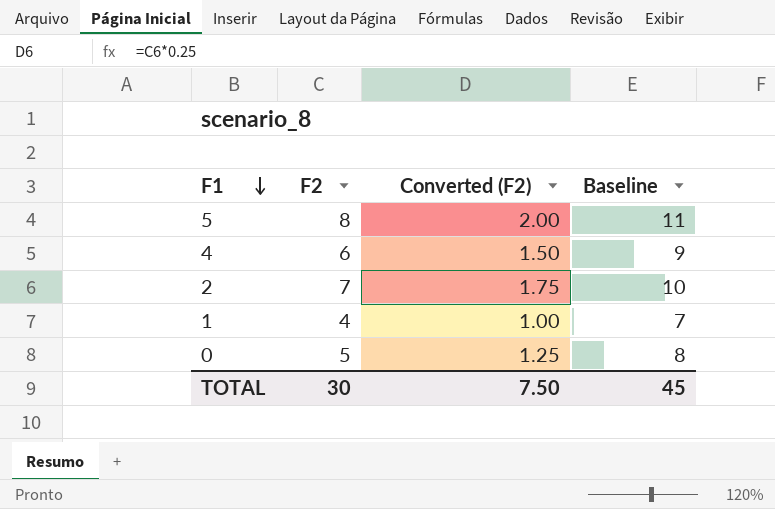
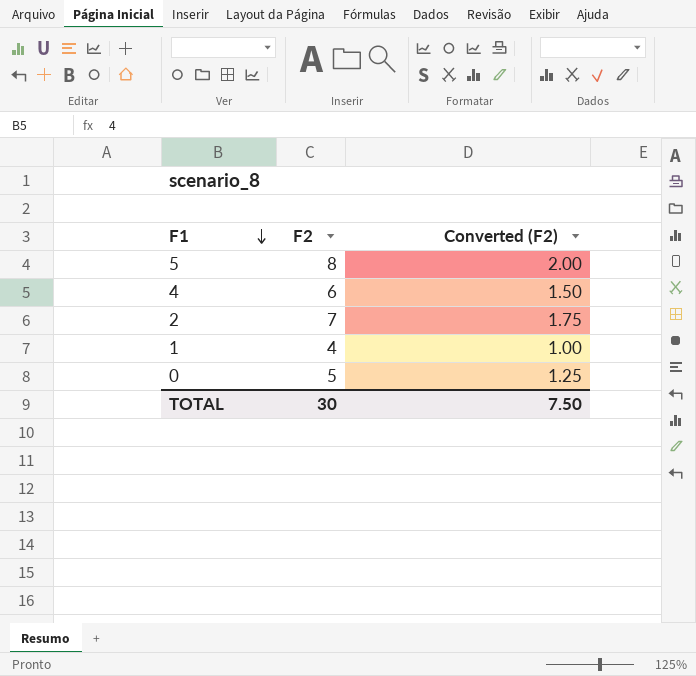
column Baseline | formula: [F2] + 3 -> none

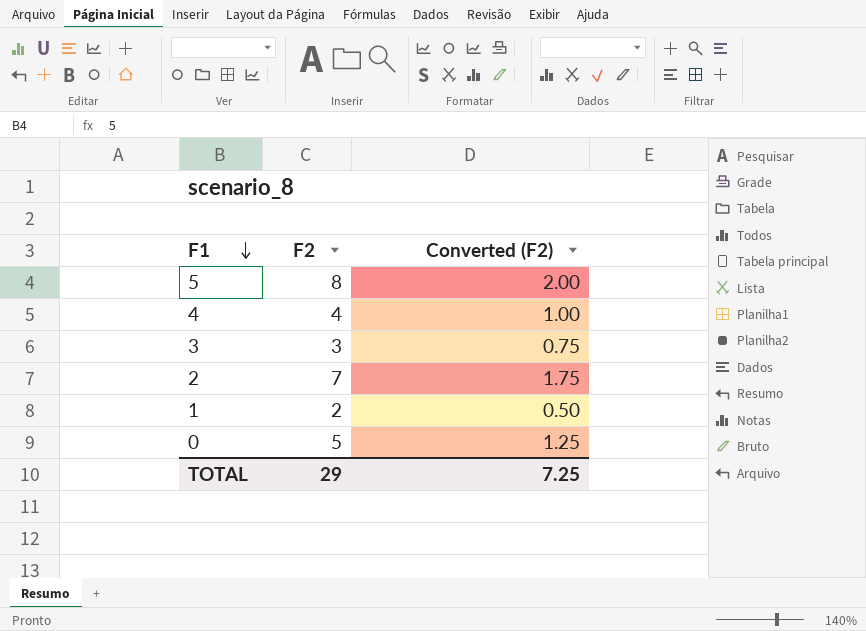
4 | F2: 6 -> 4
4 | Converted (F2): 1.50 -> 1.00
row 3: none -> 3 | 0.75
1 | F2: 4 -> 2
1 | Converted (F2): 1.00 -> 0.50
TOTAL | F2: 30 -> 29
TOTAL | Converted (F2): 7.50 -> 7.25

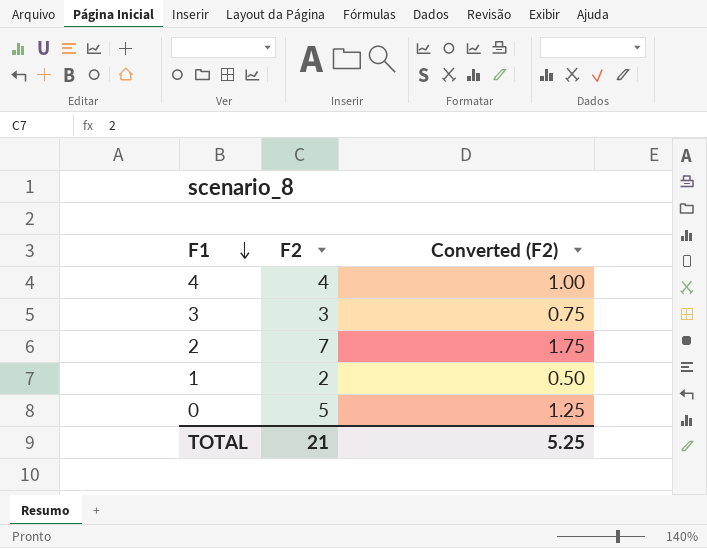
row 5: 8 | 2.00 -> none
TOTAL | F2: 29 -> 21
TOTAL | Converted (F2): 7.25 -> 5.25

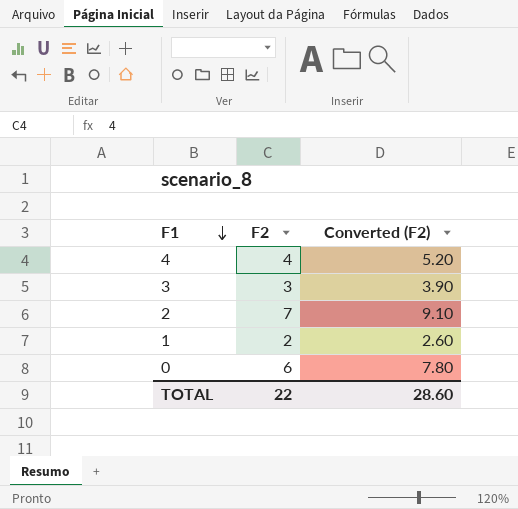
column Converted (F2) | formula: [F2] * 0.25 -> [F2] * 1.3
0 | F2: 5 -> 6
TOTAL | F2: 21 -> 22
TOTAL | Converted (F2): 5.25 -> 28.60

